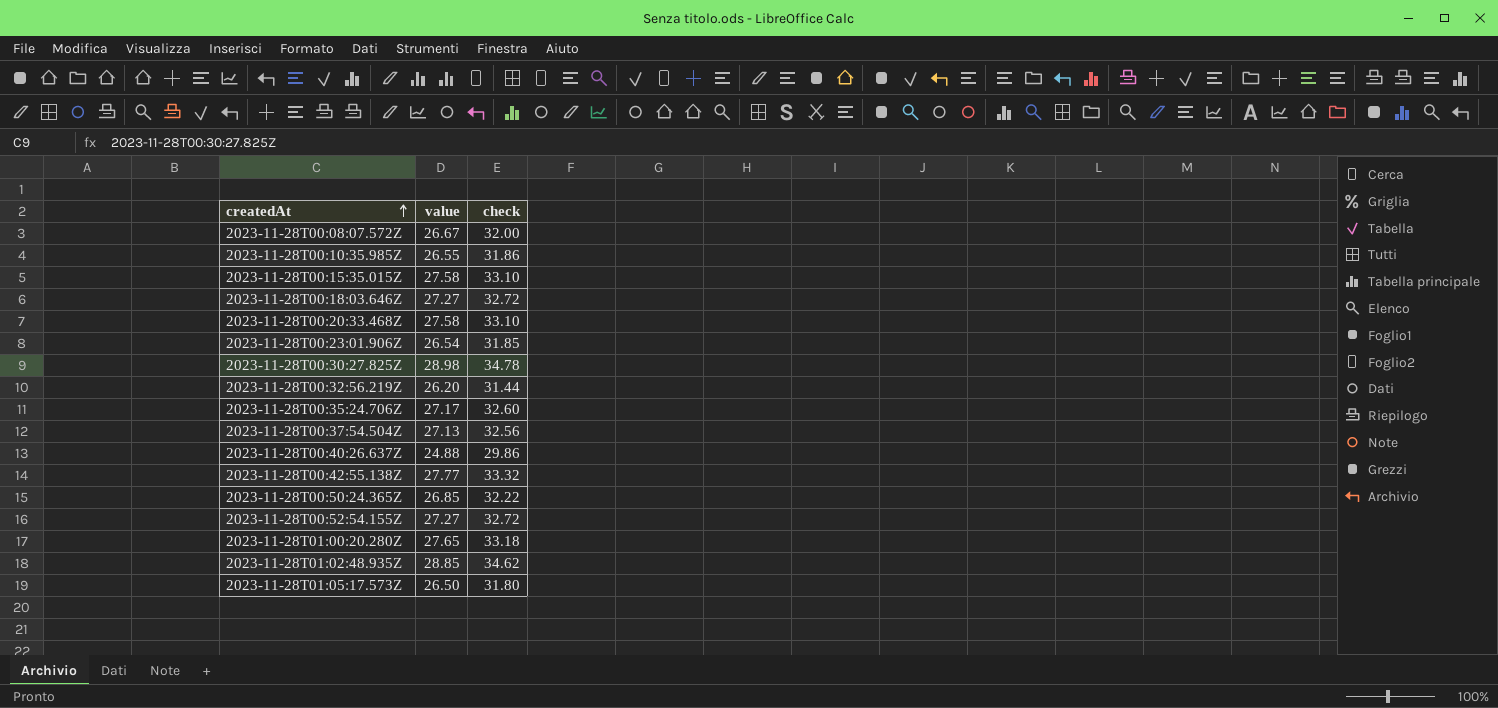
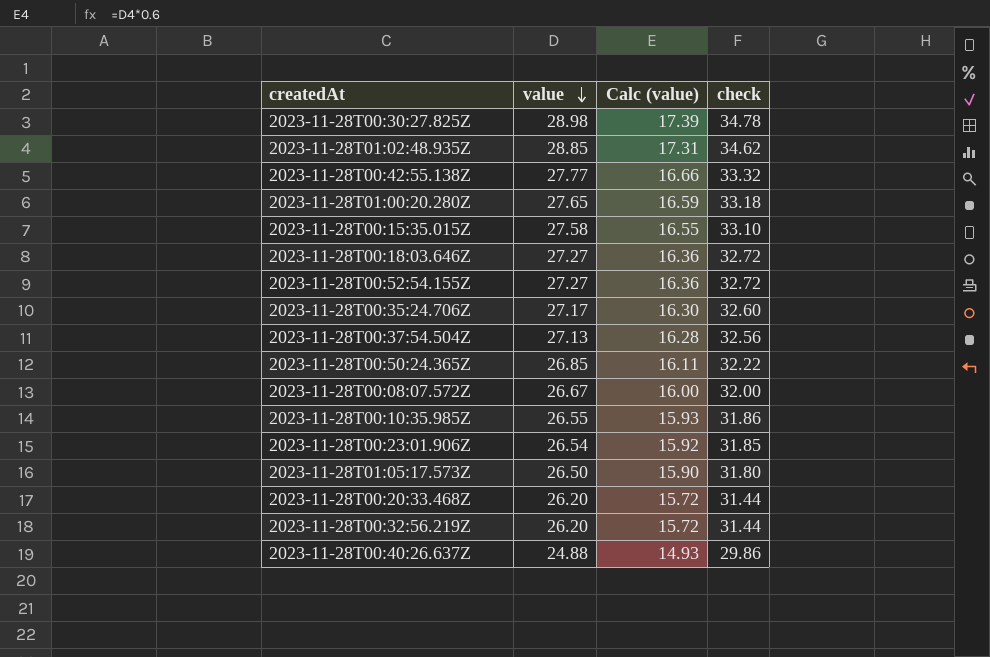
row order: createdAt ascending -> value descending
column Calc (value) | formula: none -> [value] * 0.6
2023-11-28T00:20:33.468Z | value: 27.58 -> 26.20
2023-11-28T00:20:33.468Z | check: 33.10 -> 31.44

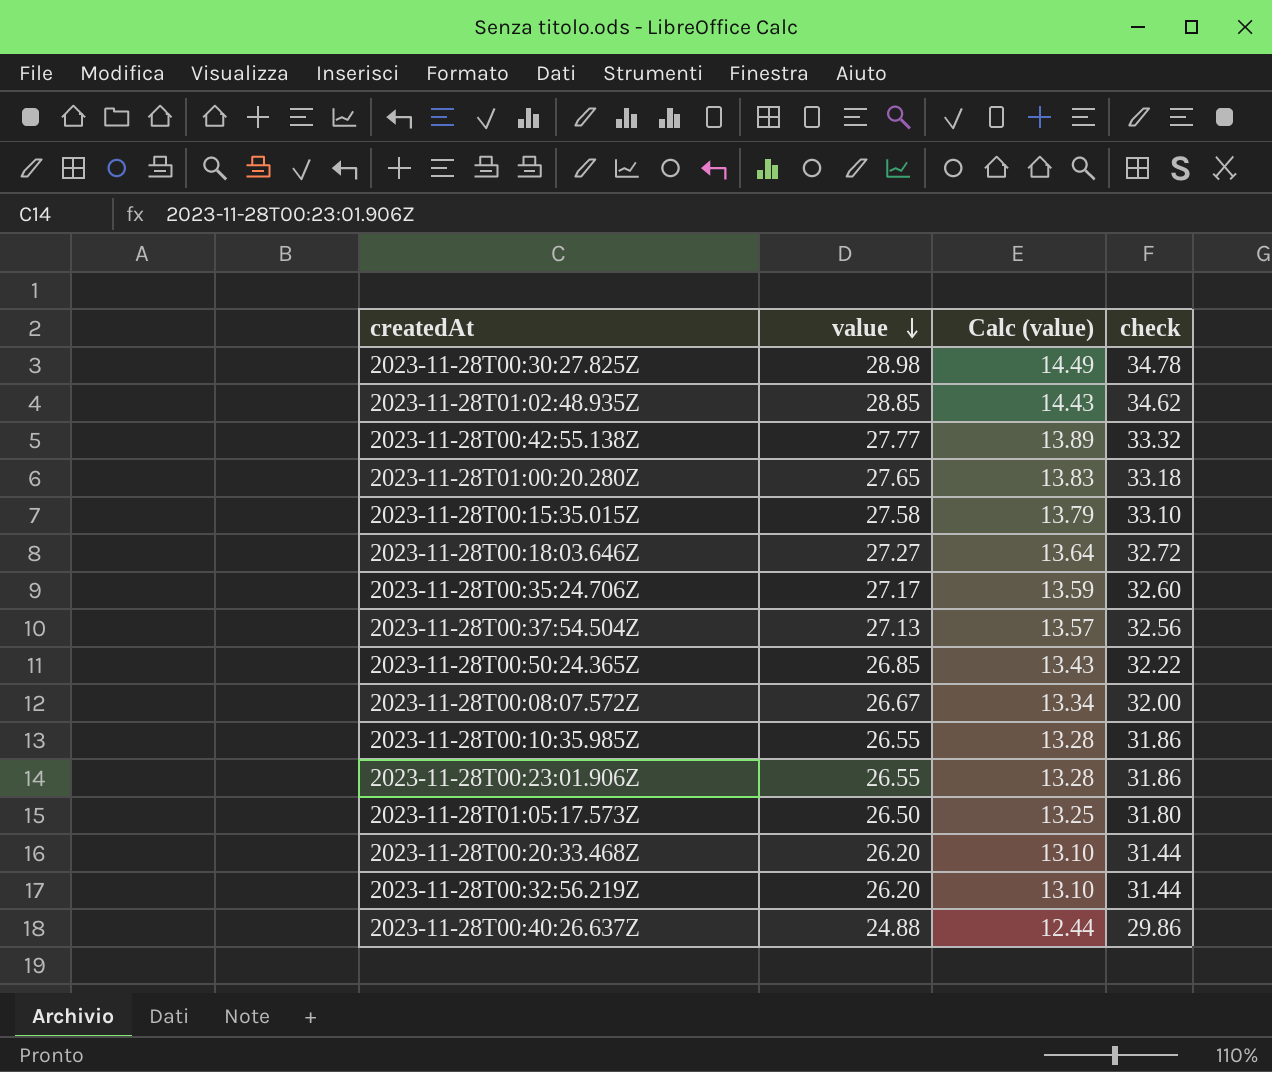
column Calc (value) | formula: [value] * 0.6 -> [value] * 0.5
row 2023-11-28T00:52:54.155Z: 27.27 | 16.36 | 32.72 -> none
2023-11-28T00:23:01.906Z | value: 26.54 -> 26.55
2023-11-28T00:23:01.906Z | check: 31.85 -> 31.86

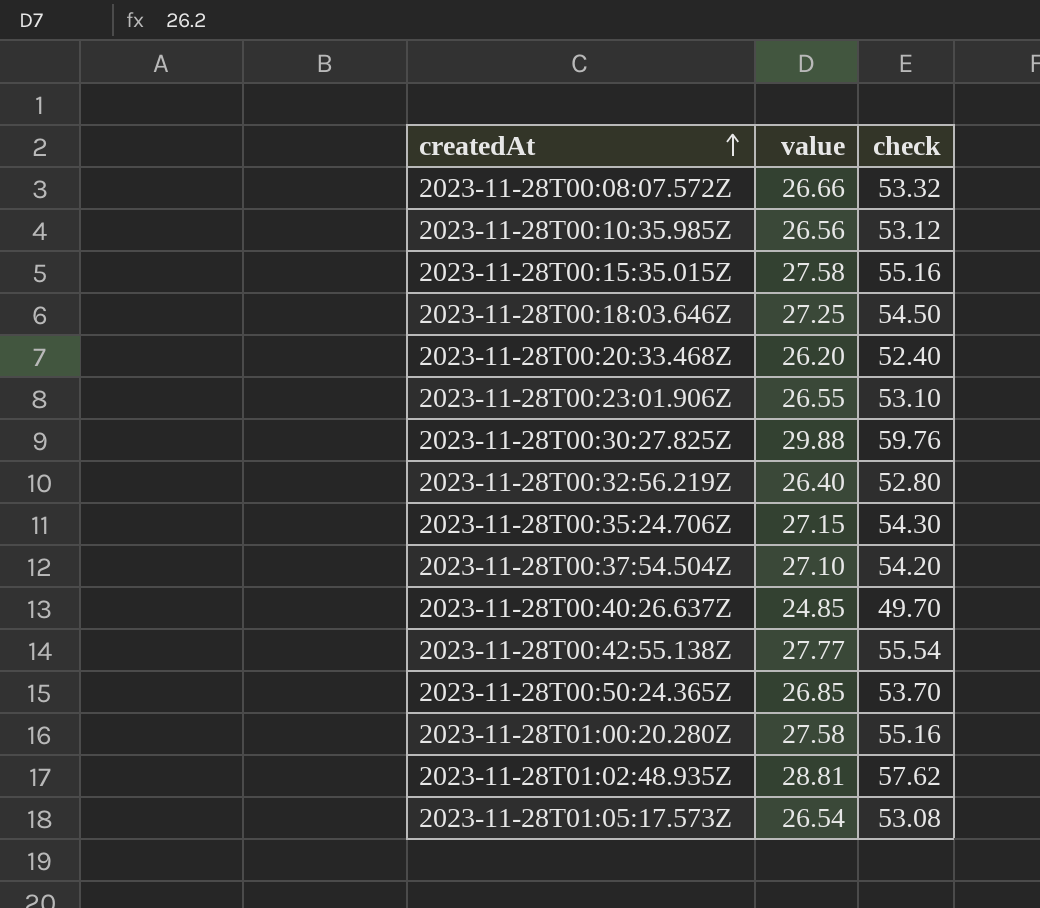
row order: value descending -> createdAt ascending
column Calc (value) | formula: [value] * 0.5 -> none
column check | formula: [value] * 1.2 -> [value] * 2
2023-11-28T00:08:07.572Z | value: 26.67 -> 26.66
2023-11-28T00:10:35.985Z | value: 26.55 -> 26.56
2023-11-28T00:18:03.646Z | value: 27.27 -> 27.25
2023-11-28T00:30:27.825Z | value: 28.98 -> 29.88
2023-11-28T00:32:56.219Z | value: 26.20 -> 26.40
2023-11-28T00:35:24.706Z | value: 27.17 -> 27.15
2023-11-28T00:37:54.504Z | value: 27.13 -> 27.10
2023-11-28T00:40:26.637Z | value: 24.88 -> 24.85
2023-11-28T01:00:20.280Z | value: 27.65 -> 27.58
2023-11-28T01:02:48.935Z | value: 28.85 -> 28.81
2023-11-28T01:05:17.573Z | value: 26.50 -> 26.54

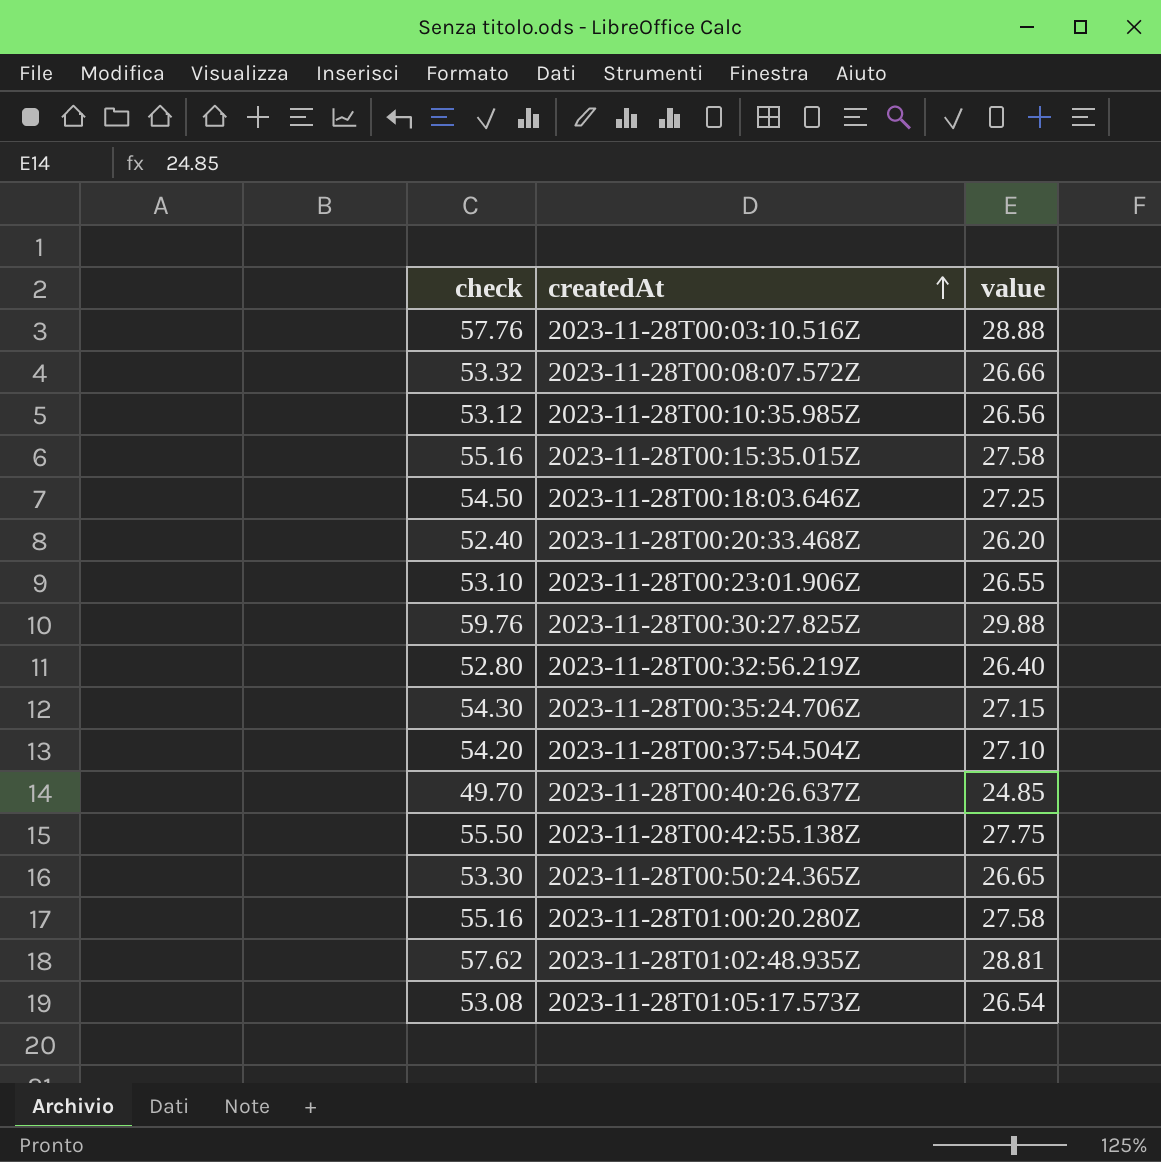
column check | position: 3 -> 1
row 2023-11-28T00:03:10.516Z: none -> 57.76 | 28.88
2023-11-28T00:42:55.138Z | check: 55.54 -> 55.50
2023-11-28T00:42:55.138Z | value: 27.77 -> 27.75
2023-11-28T00:50:24.365Z | check: 53.70 -> 53.30
2023-11-28T00:50:24.365Z | value: 26.85 -> 26.65

